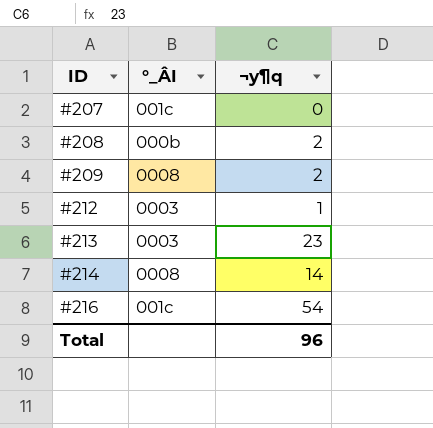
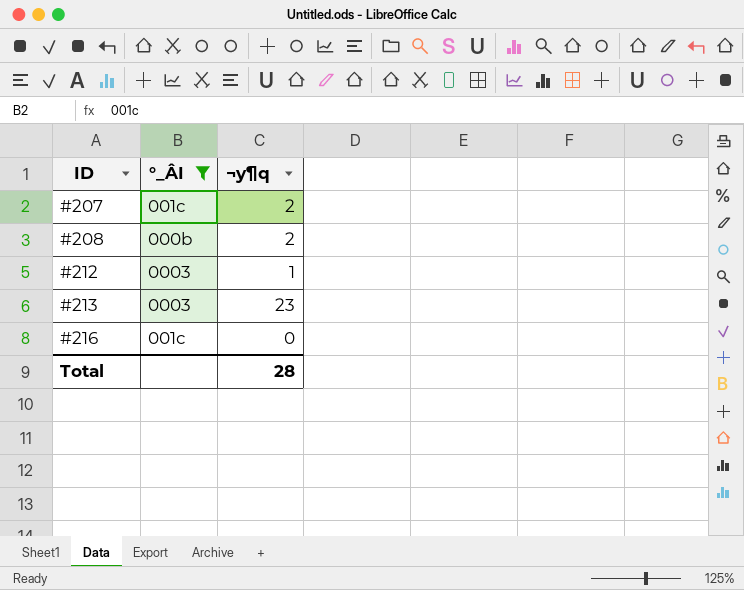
filter: none -> °_ÂI != 0008
#207 | ¬y¶q: 0 -> 2
#216 | ¬y¶q: 54 -> 0
Total | ¬y¶q: 96 -> 28

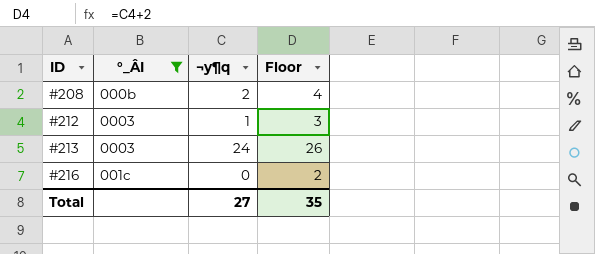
column Floor | formula: none -> [¬y¶q] + 2
row #207: 001c | 2 -> none
#213 | ¬y¶q: 23 -> 24
Total | ¬y¶q: 28 -> 27

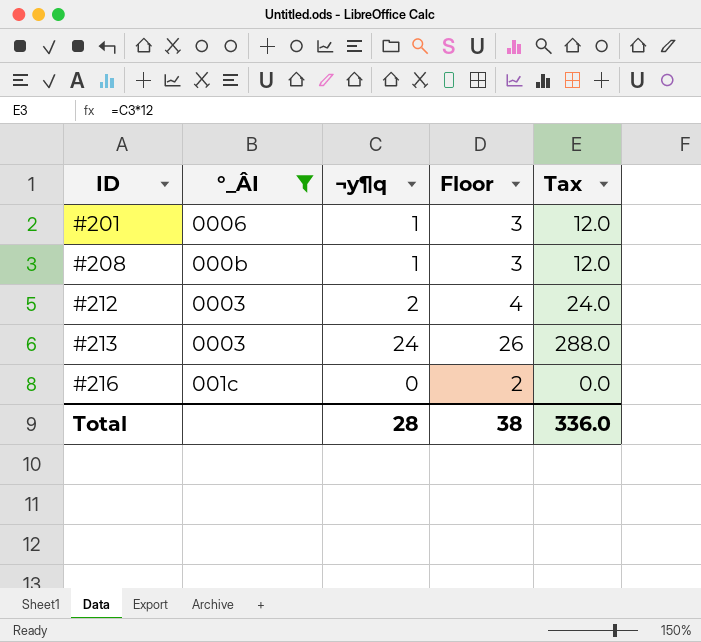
column Tax | formula: none -> [¬y¶q] * 12
row #201: none -> 0006 | 1 | 3 | 12.0
#208 | ¬y¶q: 2 -> 1
#208 | Floor: 4 -> 3
#212 | ¬y¶q: 1 -> 2
#212 | Floor: 3 -> 4
Total | ¬y¶q: 27 -> 28
Total | Floor: 35 -> 38

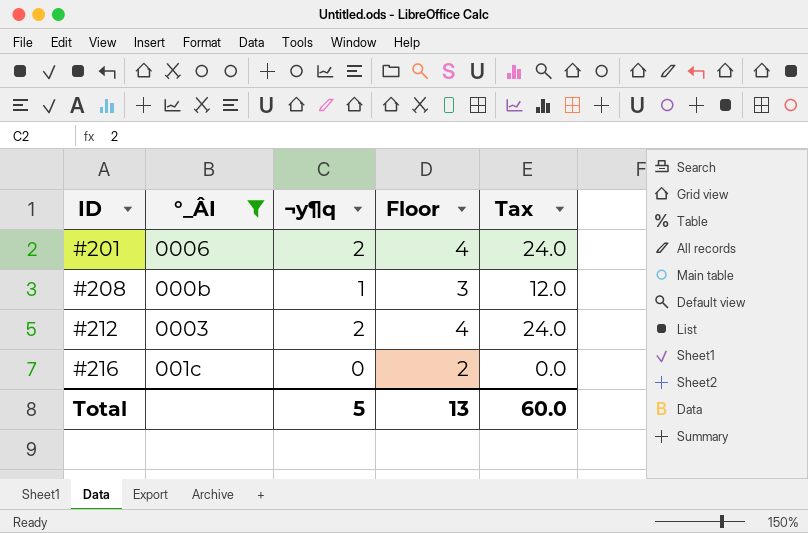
row #213: 0003 | 24 | 26 | 288.0 -> none
#201 | ¬y¶q: 1 -> 2
#201 | Floor: 3 -> 4
#201 | Tax: 12.0 -> 24.0
Total | ¬y¶q: 28 -> 5
Total | Floor: 38 -> 13
Total | Tax: 336.0 -> 60.0

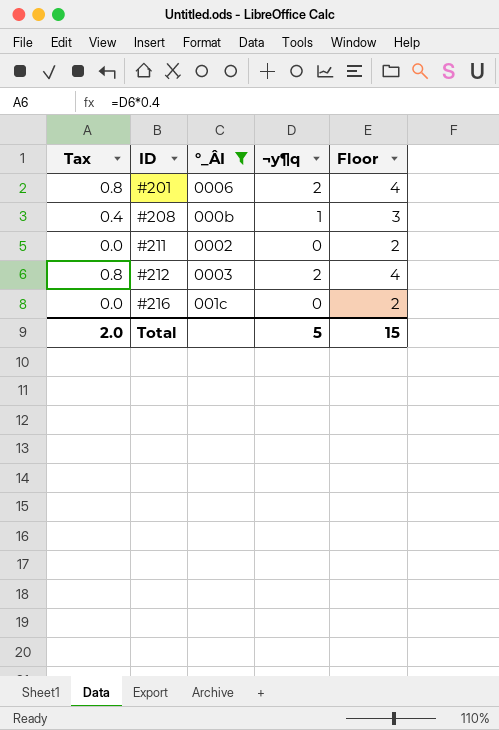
column Tax | formula: [¬y¶q] * 12 -> [¬y¶q] * 0.4
column Tax | position: 5 -> 1
row #211: none -> 0.0 | 0002 | 0 | 2
Total | Tax: 60.0 -> 2.0
Total | Floor: 13 -> 15

